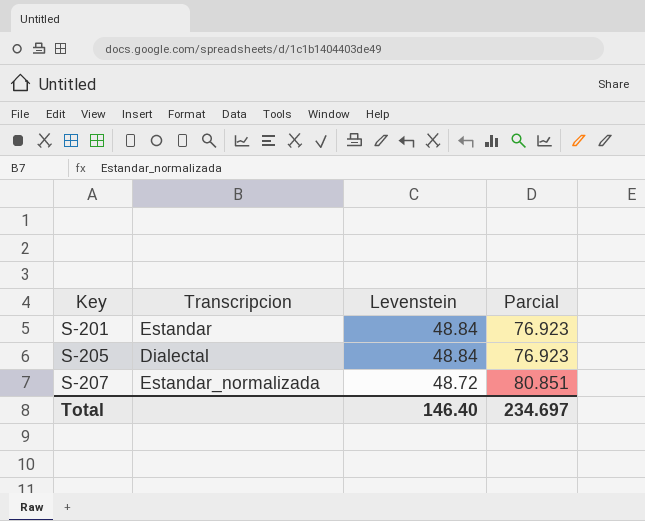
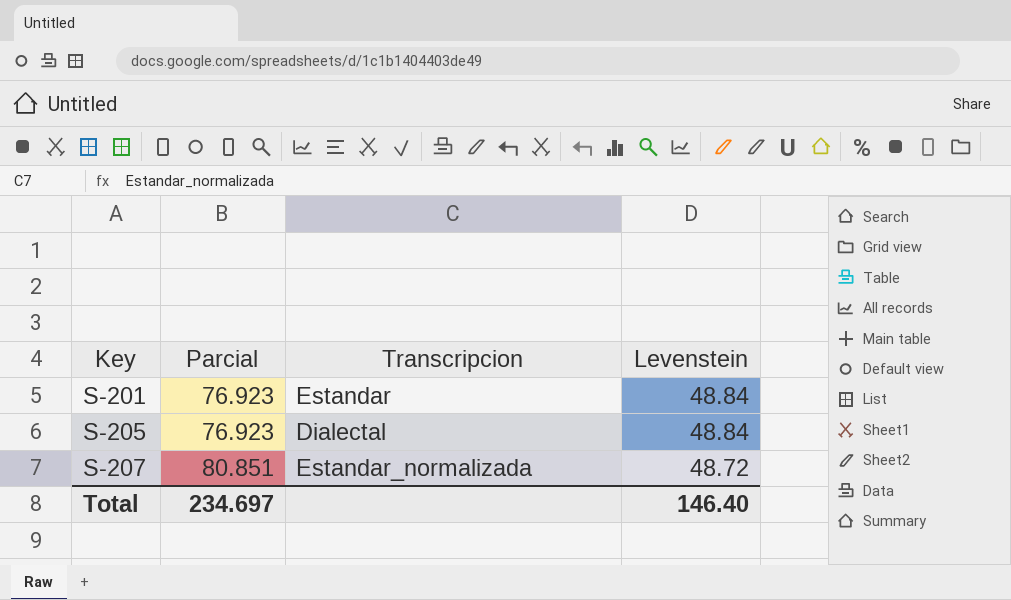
column Parcial | position: 4 -> 2

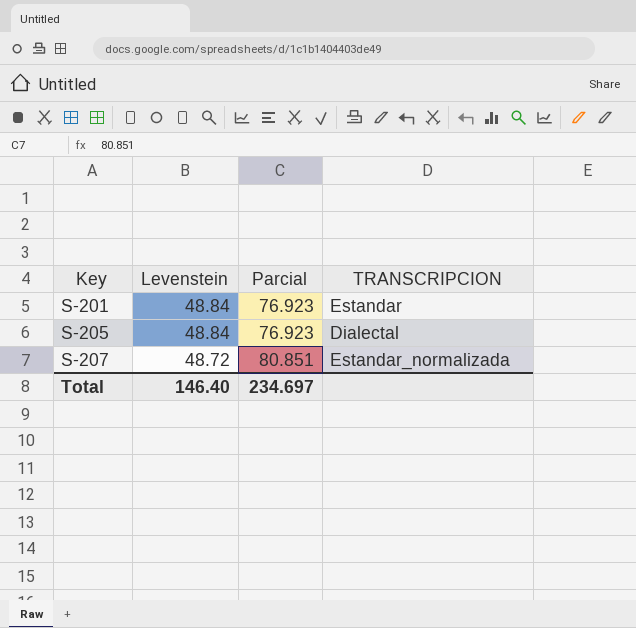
column Levenstein | position: 4 -> 2
column name: Transcripcion -> TRANSCRIPCION

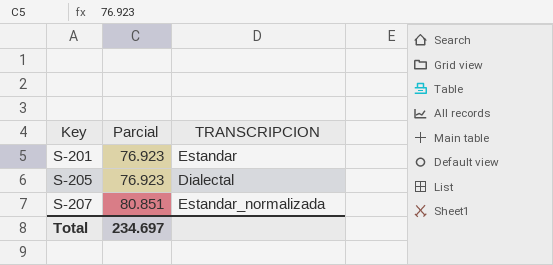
column Levenstein | position: 2 -> none

